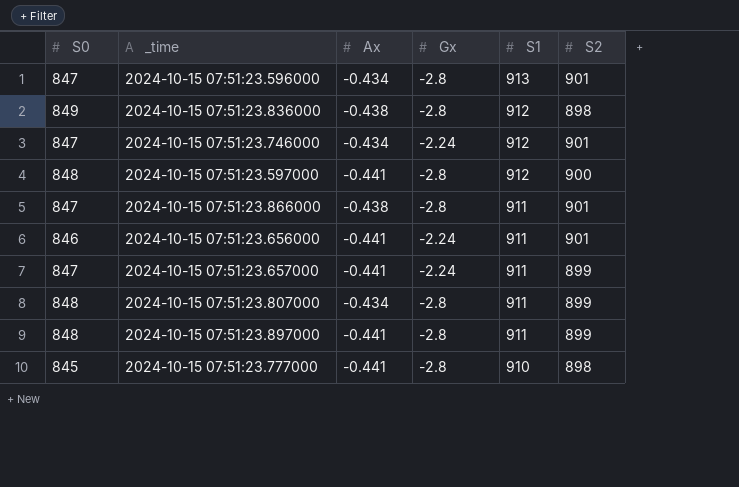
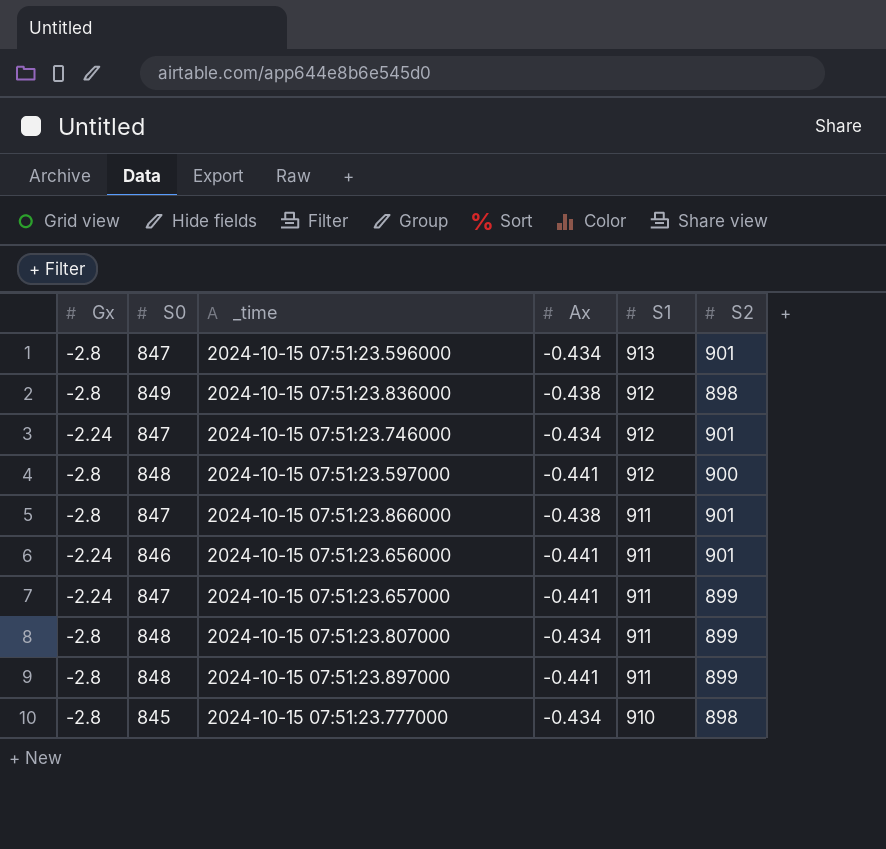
column Gx | position: 4 -> 1
2024-10-15 07:51:23.777000 | Ax: -0.441 -> -0.434

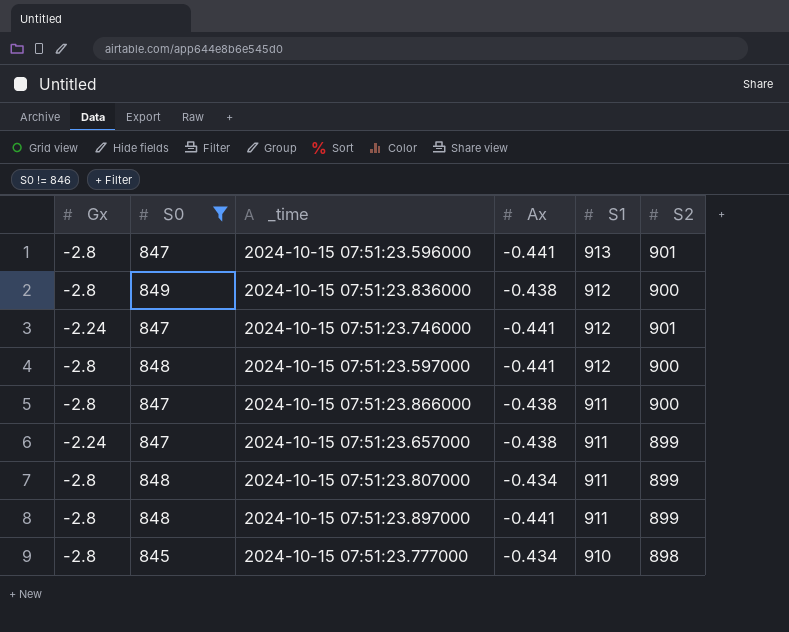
filter: none -> S0 != 846
2024-10-15 07:51:23.596000 | Ax: -0.434 -> -0.441
2024-10-15 07:51:23.836000 | S2: 898 -> 900
2024-10-15 07:51:23.746000 | Ax: -0.434 -> -0.441
2024-10-15 07:51:23.866000 | S2: 901 -> 900
2024-10-15 07:51:23.657000 | Ax: -0.441 -> -0.438

